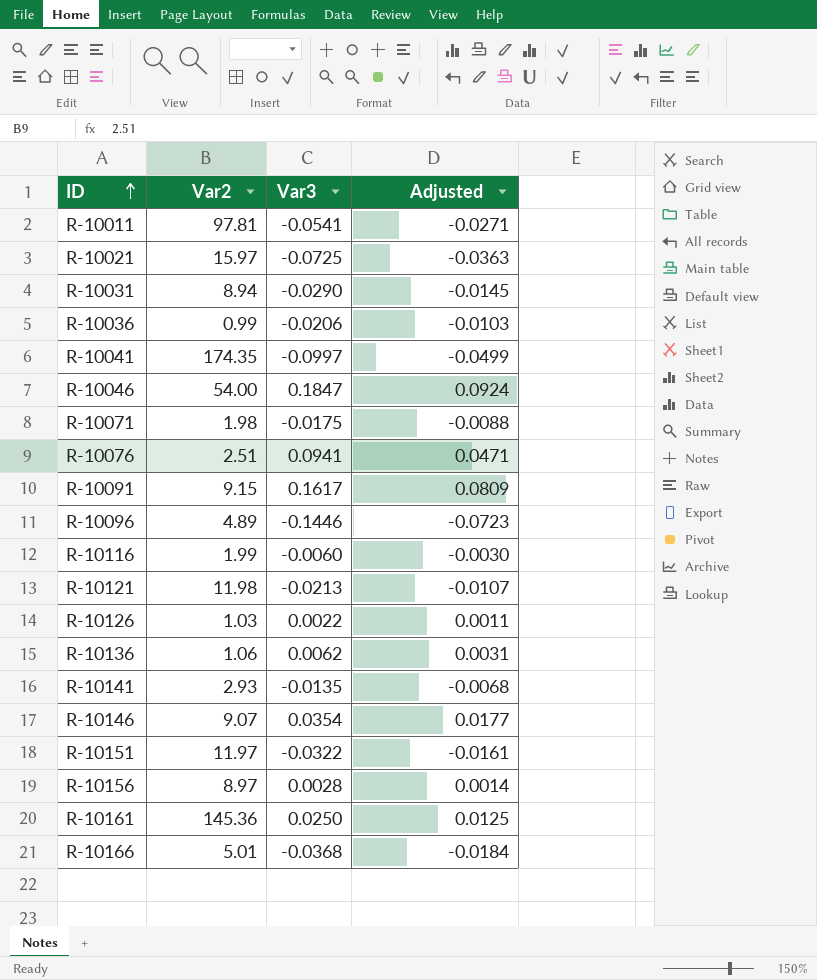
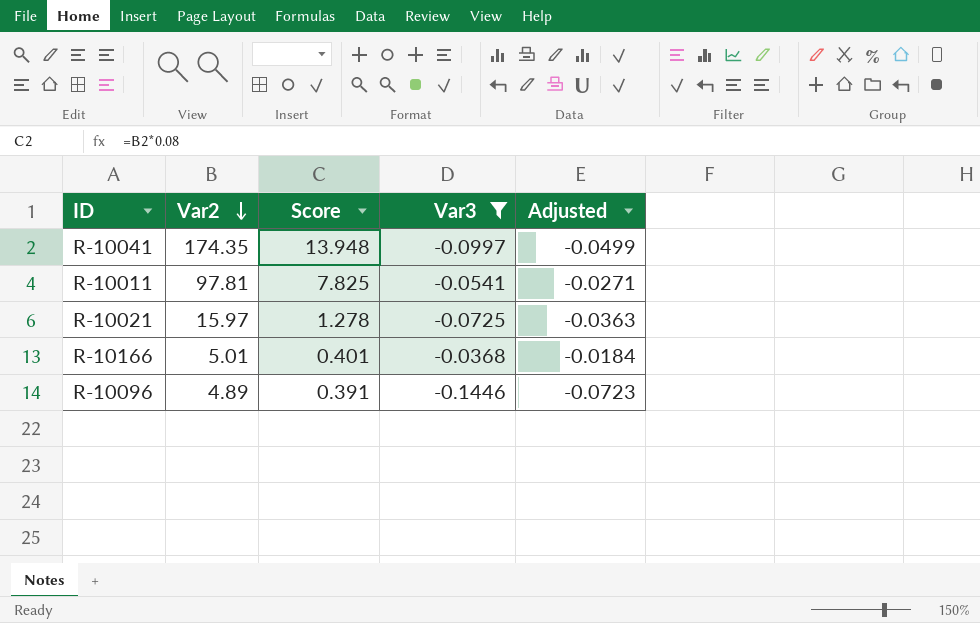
filter: none -> Var3 <= -0.0368
row order: ID ascending -> Var2 descending
column Score | formula: none -> [Var2] * 0.08

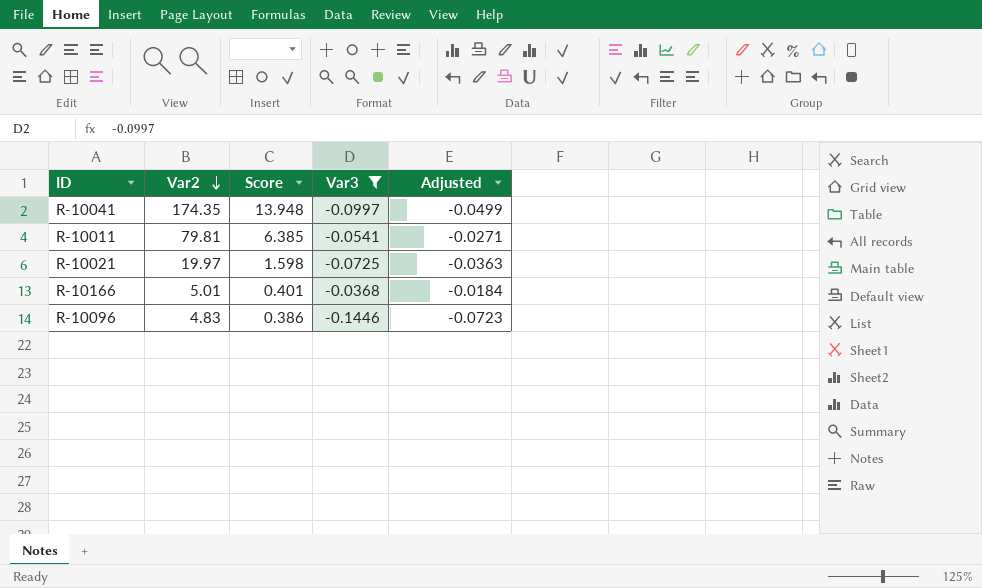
R-10011 | Var2: 97.81 -> 79.81
R-10011 | Score: 7.825 -> 6.385
R-10021 | Var2: 15.97 -> 19.97
R-10021 | Score: 1.278 -> 1.598
R-10096 | Var2: 4.89 -> 4.83
R-10096 | Score: 0.391 -> 0.386

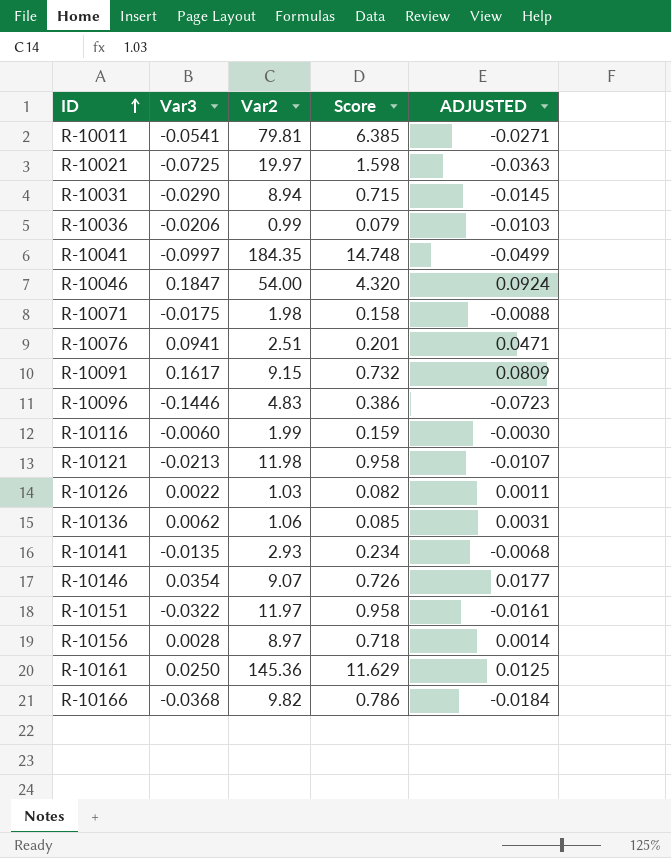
filter: Var3 <= -0.0368 -> none
row order: Var2 descending -> ID ascending
column Var3 | position: 4 -> 2
column name: Adjusted -> ADJUSTED
R-10041 | Var2: 174.35 -> 184.35
R-10041 | Score: 13.948 -> 14.748
R-10166 | Var2: 5.01 -> 9.82
R-10166 | Score: 0.401 -> 0.786

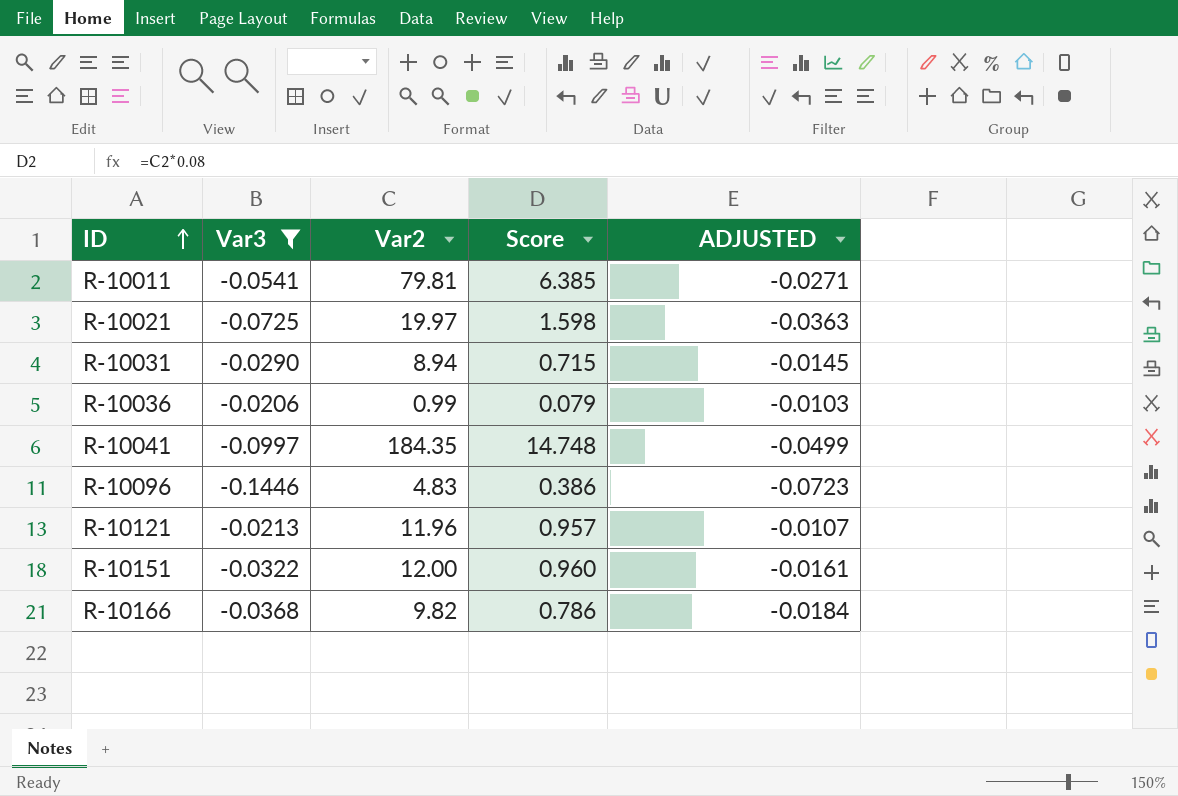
filter: none -> Var3 <= -0.0206
R-10121 | Var2: 11.98 -> 11.96
R-10121 | Score: 0.958 -> 0.957
R-10151 | Var2: 11.97 -> 12.00
R-10151 | Score: 0.958 -> 0.960

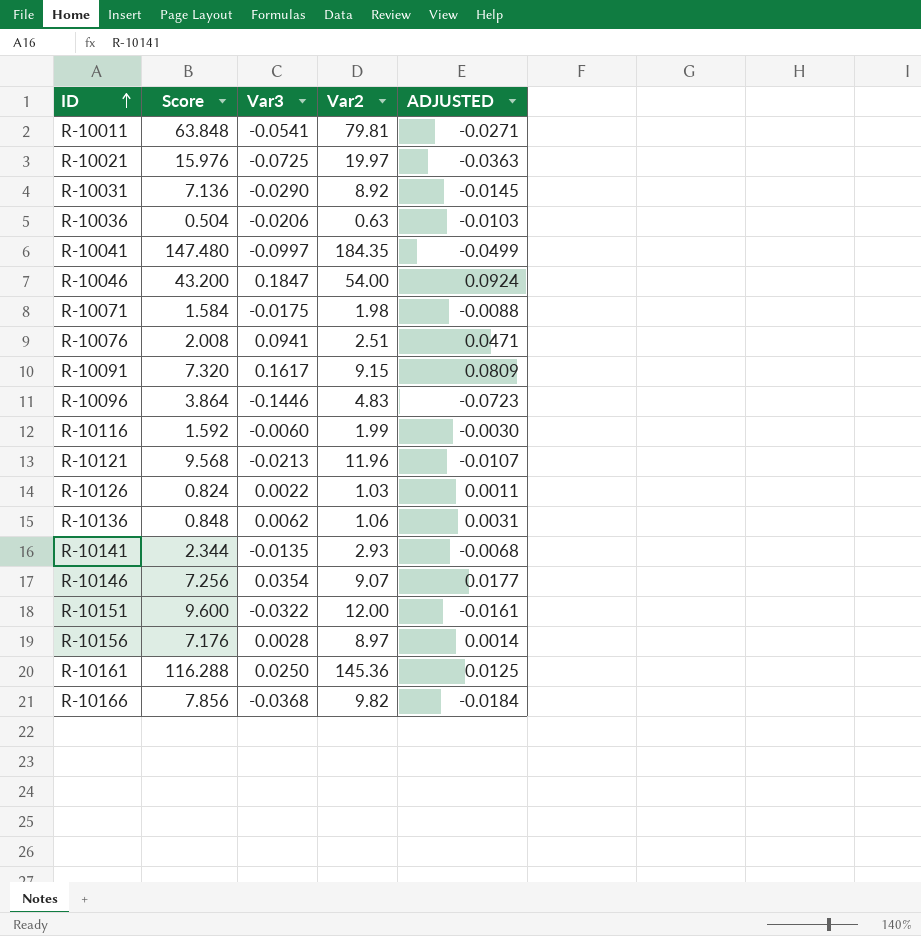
filter: Var3 <= -0.0206 -> none
column Score | formula: [Var2] * 0.08 -> [Var2] * 0.8
column Score | position: 4 -> 2
R-10031 | Var2: 8.94 -> 8.92
R-10036 | Var2: 0.99 -> 0.63

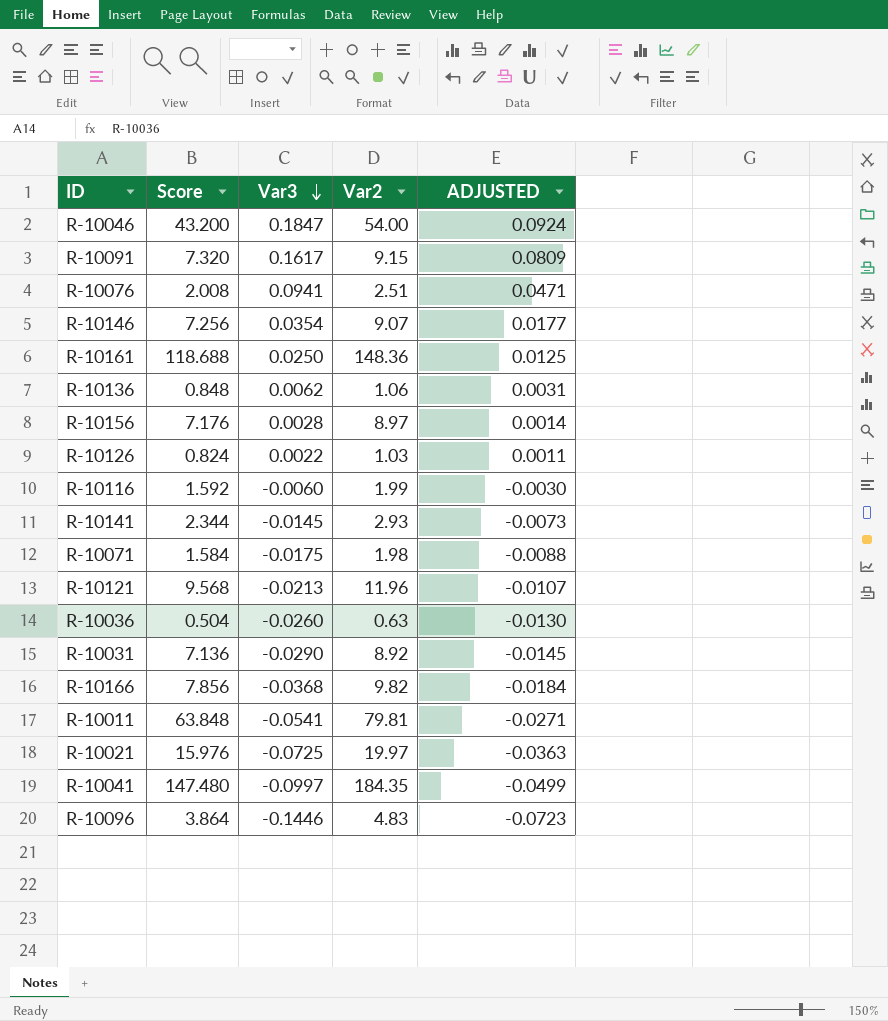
row order: ID ascending -> Var3 descending
row R-10151: 9.600 | -0.0322 | 12.00 | -0.0161 -> none
R-10161 | Score: 116.288 -> 118.688
R-10161 | Var2: 145.36 -> 148.36
R-10141 | Var3: -0.0135 -> -0.0145
R-10141 | ADJUSTED: -0.0068 -> -0.0073
R-10036 | Var3: -0.0206 -> -0.0260
R-10036 | ADJUSTED: -0.0103 -> -0.0130

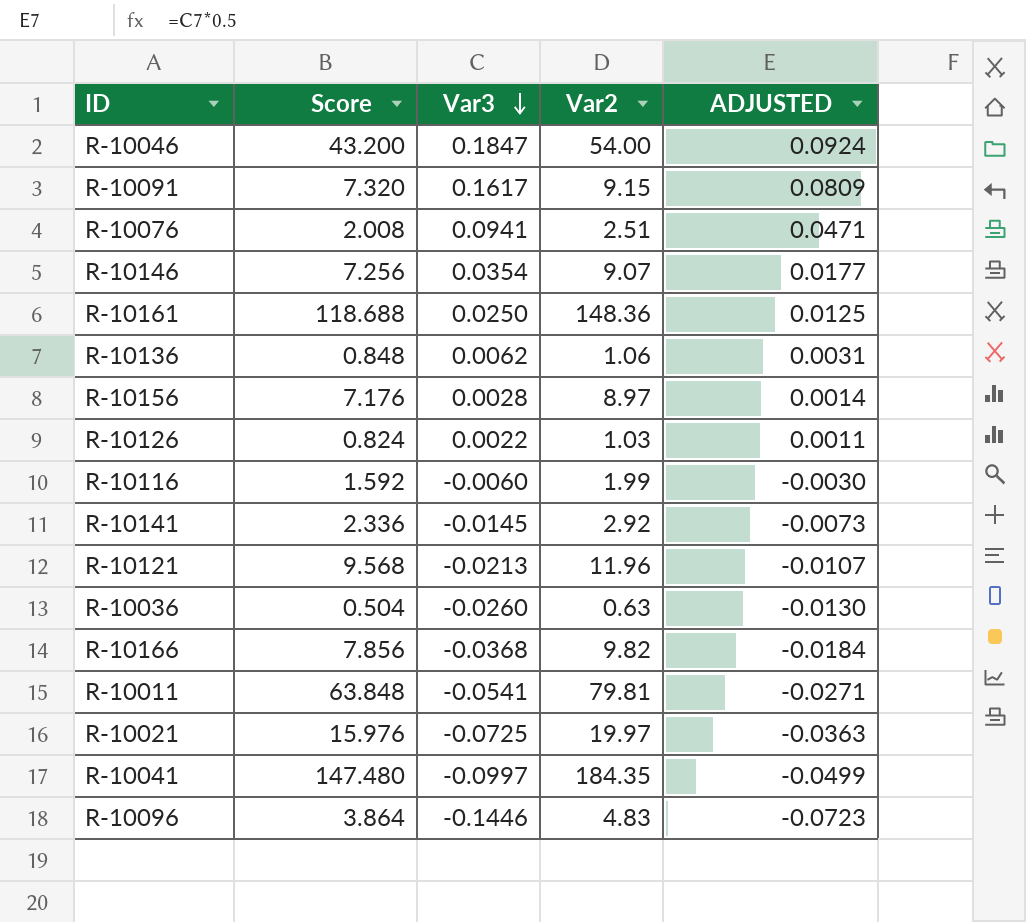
row R-10071: 1.584 | -0.0175 | 1.98 | -0.0088 -> none
row R-10031: 7.136 | -0.0290 | 8.92 | -0.0145 -> none
R-10141 | Score: 2.344 -> 2.336
R-10141 | Var2: 2.93 -> 2.92

